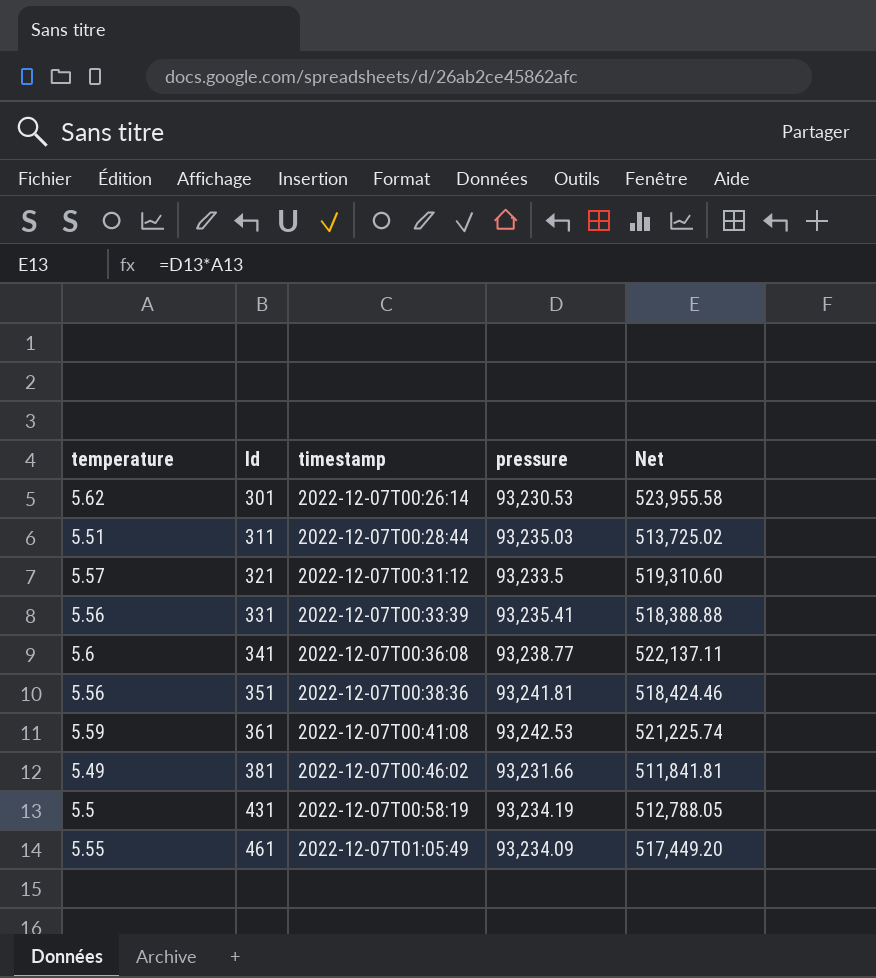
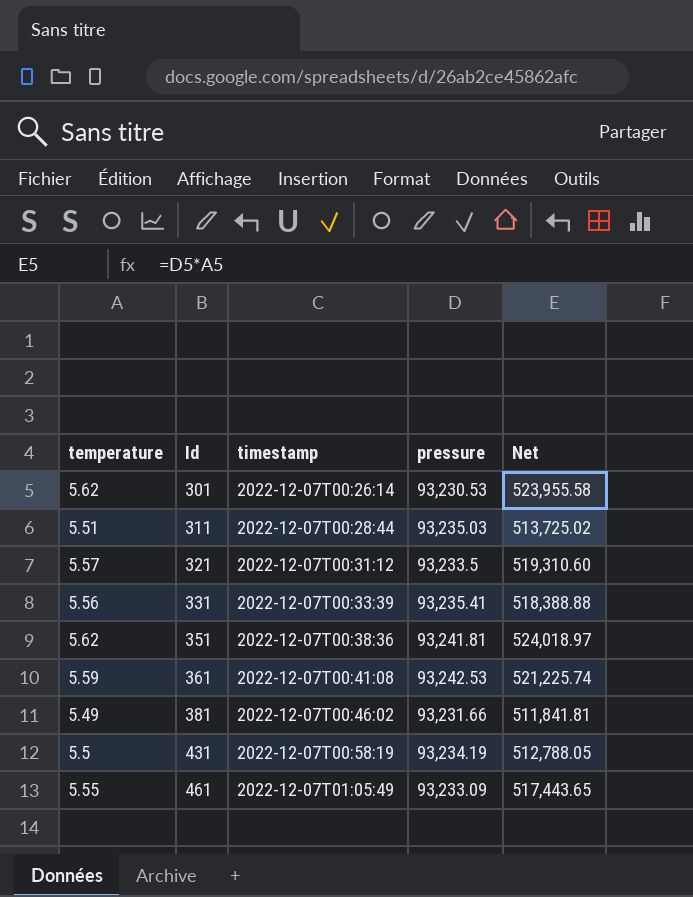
row 341: 5.6 | 2022-12-07T00:36:08 | 93,238.77 | 522,137.11 -> none
351 | temperature: 5.56 -> 5.62
351 | Net: 518,424.46 -> 524,018.97
461 | pressure: 93,234.09 -> 93,233.09
461 | Net: 517,449.20 -> 517,443.65

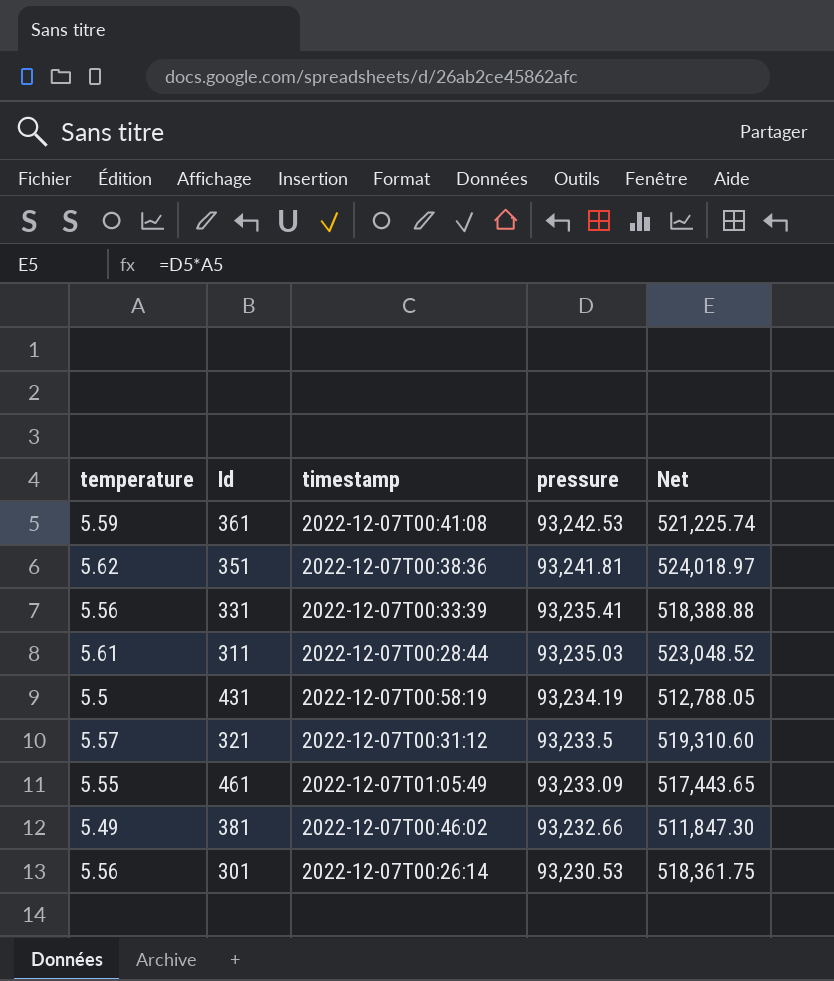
row order: Id ascending -> pressure descending
311 | temperature: 5.51 -> 5.61
311 | Net: 513,725.02 -> 523,048.52
381 | pressure: 93,231.66 -> 93,232.66
381 | Net: 511,841.81 -> 511,847.30
301 | temperature: 5.62 -> 5.56
301 | Net: 523,955.58 -> 518,361.75

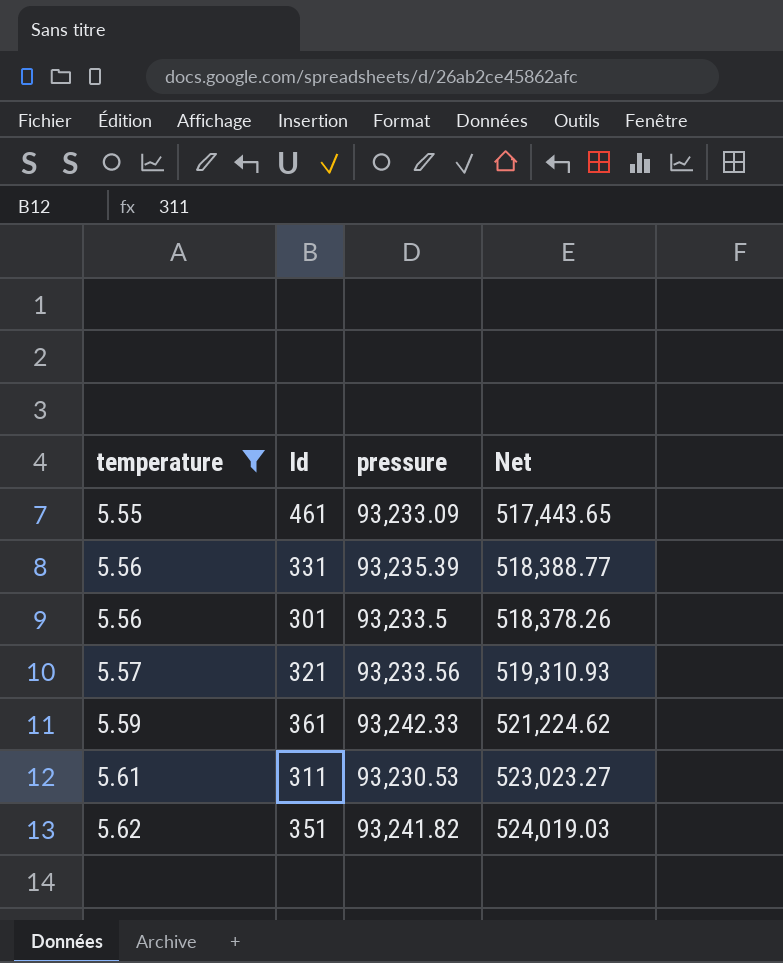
filter: none -> temperature >= 5.55
row order: pressure descending -> temperature ascending
column timestamp | position: 3 -> none
331 | pressure: 93,235.41 -> 93,235.39
331 | Net: 518,388.88 -> 518,388.77
301 | pressure: 93,230.53 -> 93,233.5
301 | Net: 518,361.75 -> 518,378.26
321 | pressure: 93,233.5 -> 93,233.56
321 | Net: 519,310.60 -> 519,310.93
361 | pressure: 93,242.53 -> 93,242.33
361 | Net: 521,225.74 -> 521,224.62
311 | pressure: 93,235.03 -> 93,230.53
311 | Net: 523,048.52 -> 523,023.27
351 | pressure: 93,241.81 -> 93,241.82
351 | Net: 524,018.97 -> 524,019.03

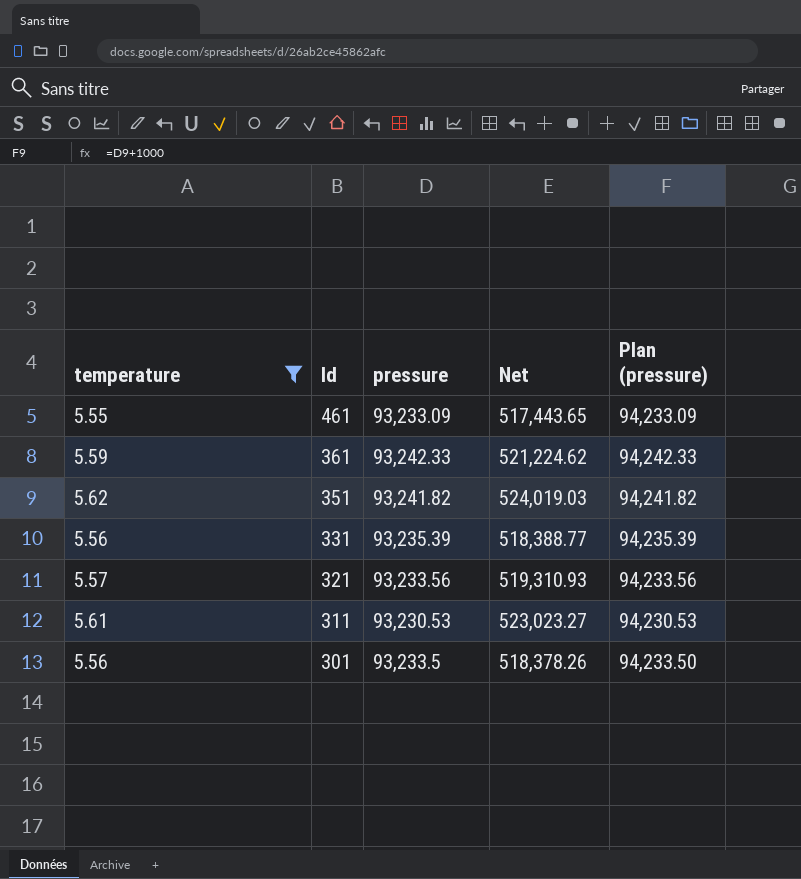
row order: temperature ascending -> Id descending
column Plan (pressure) | formula: none -> [pressure] + 1000

